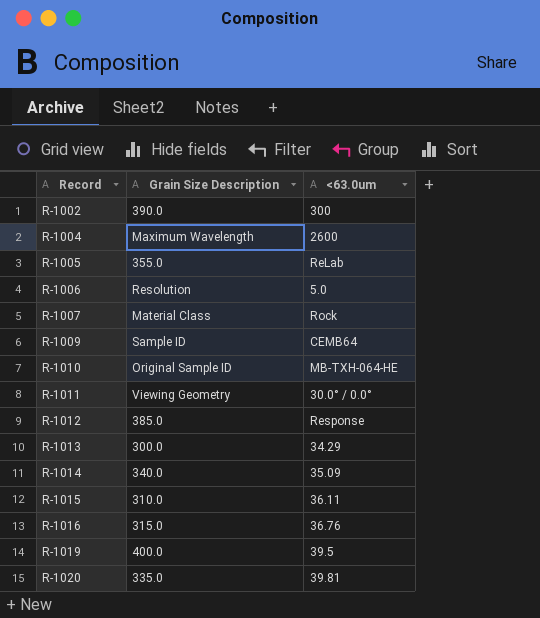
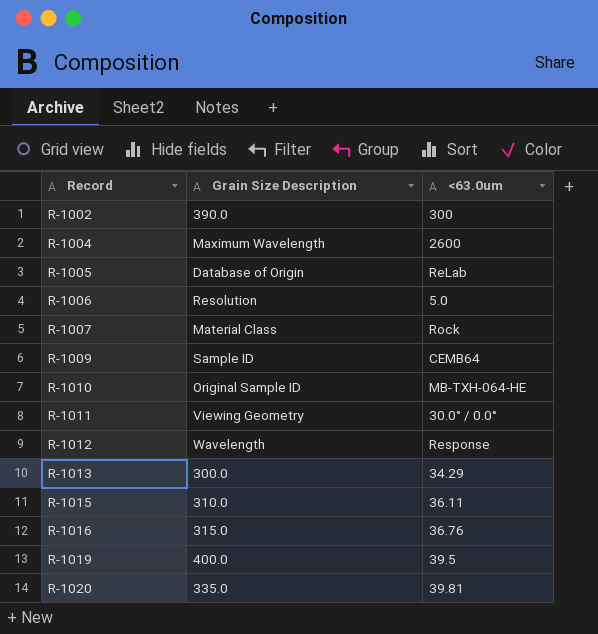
row R-1014: 340.0 | 35.09 -> none
R-1005 | Grain Size Description: 355.0 -> Database of Origin
R-1012 | Grain Size Description: 385.0 -> Wavelength

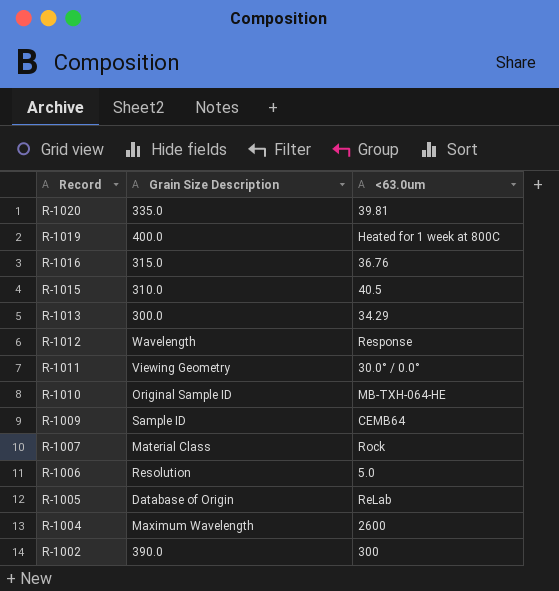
row order: Record ascending -> Record descending
R-1019 | <63.0um: 39.5 -> Heated for 1 week at 800C
R-1015 | <63.0um: 36.11 -> 40.5

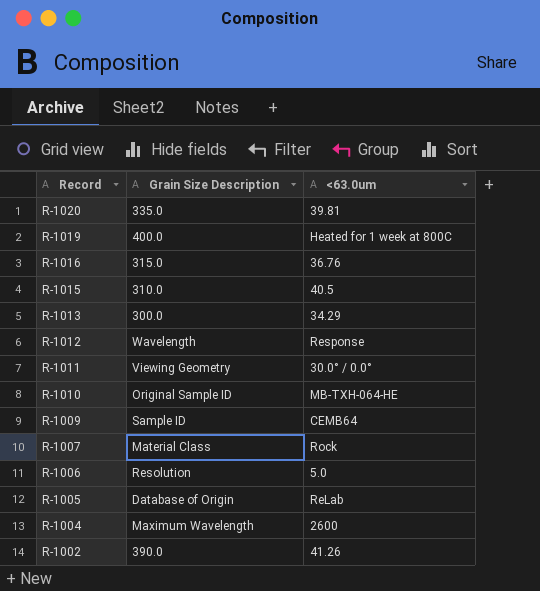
R-1002 | <63.0um: 300 -> 41.26

